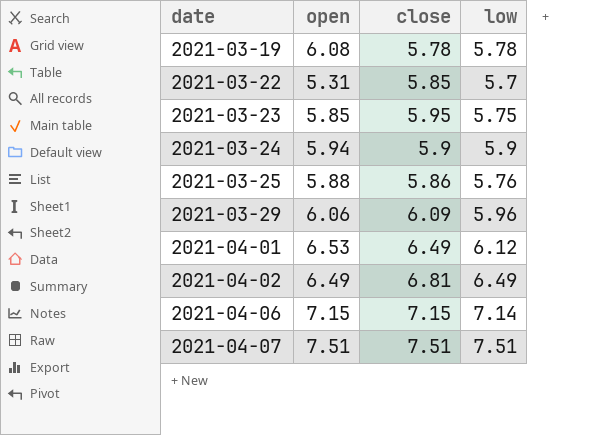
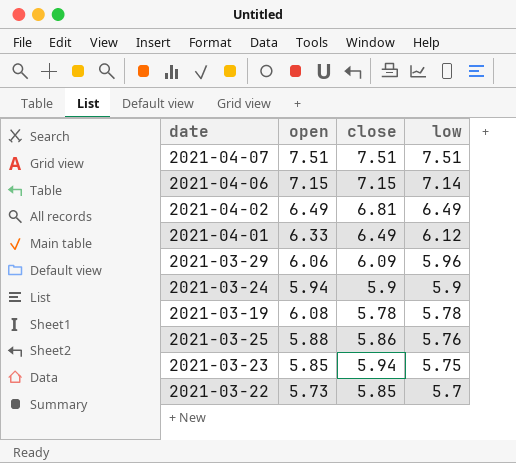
row order: date ascending -> low descending
2021-04-01 | open: 6.53 -> 6.33
2021-03-23 | close: 5.95 -> 5.94
2021-03-22 | open: 5.31 -> 5.73

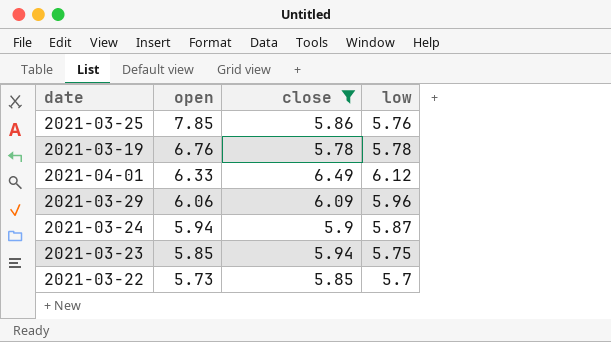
filter: none -> close <= 6.49
row order: low descending -> open descending
2021-03-25 | open: 5.88 -> 7.85
2021-03-19 | open: 6.08 -> 6.76
2021-03-24 | low: 5.9 -> 5.87

